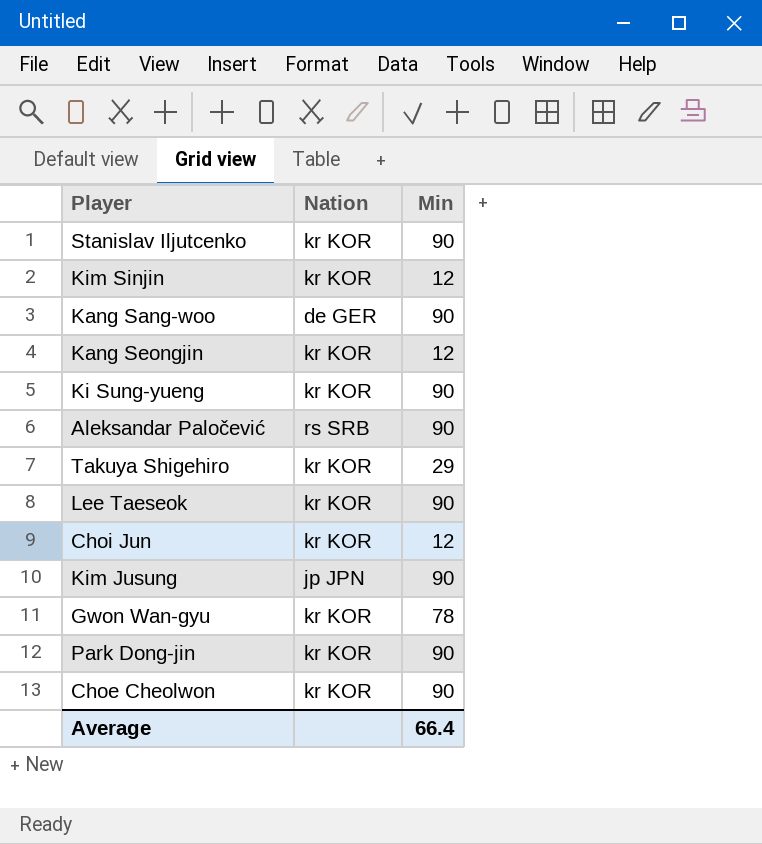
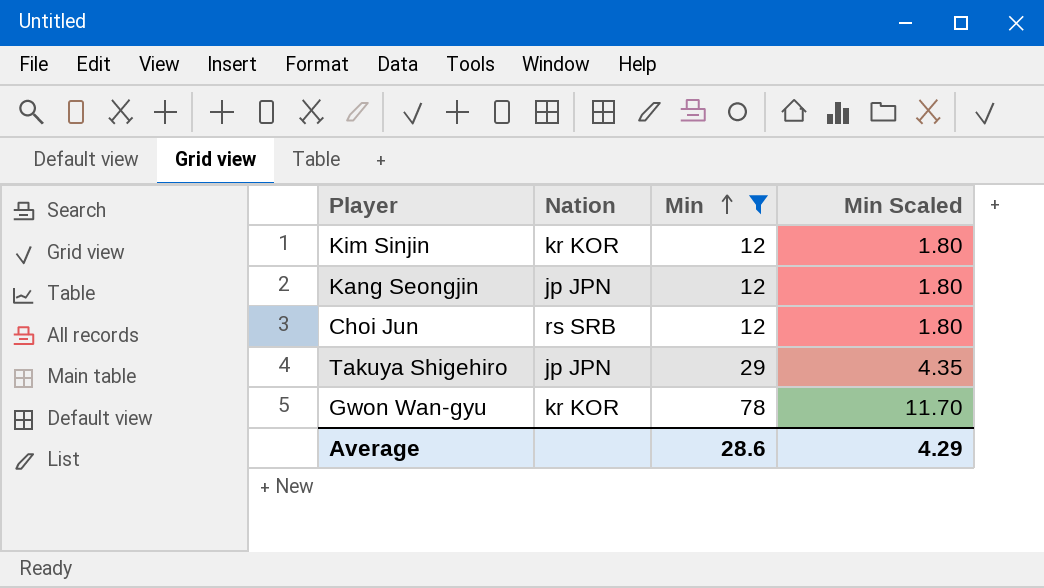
filter: none -> Min != 90
row order: none -> Min ascending
column Min Scaled | formula: none -> [Min] * 0.15
Kang Seongjin | Nation: kr KOR -> jp JPN
Choi Jun | Nation: kr KOR -> rs SRB
Takuya Shigehiro | Nation: kr KOR -> jp JPN
Average | Min: 66.4 -> 28.6

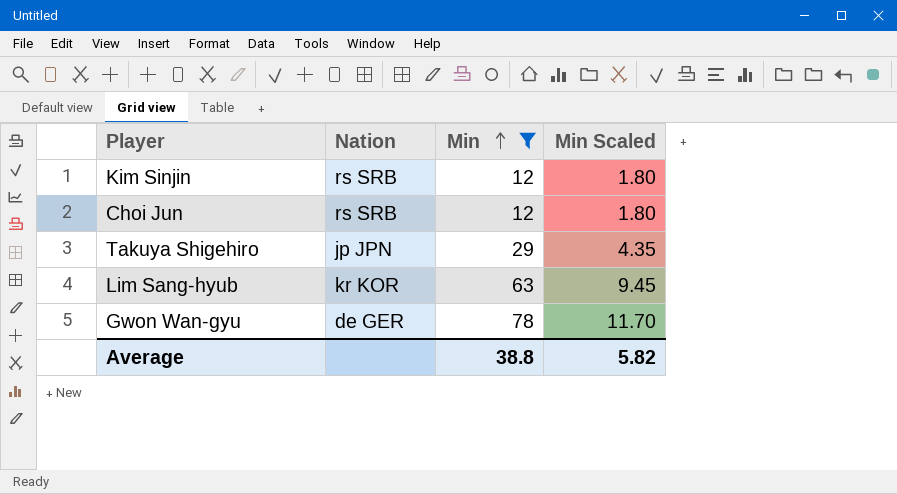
row Kang Seongjin: jp JPN | 12 | 1.80 -> none
Kim Sinjin | Nation: kr KOR -> rs SRB
row Lim Sang-hyub: none -> kr KOR | 63 | 9.45
Gwon Wan-gyu | Nation: kr KOR -> de GER
Average | Min: 28.6 -> 38.8
Average | Min Scaled: 4.29 -> 5.82

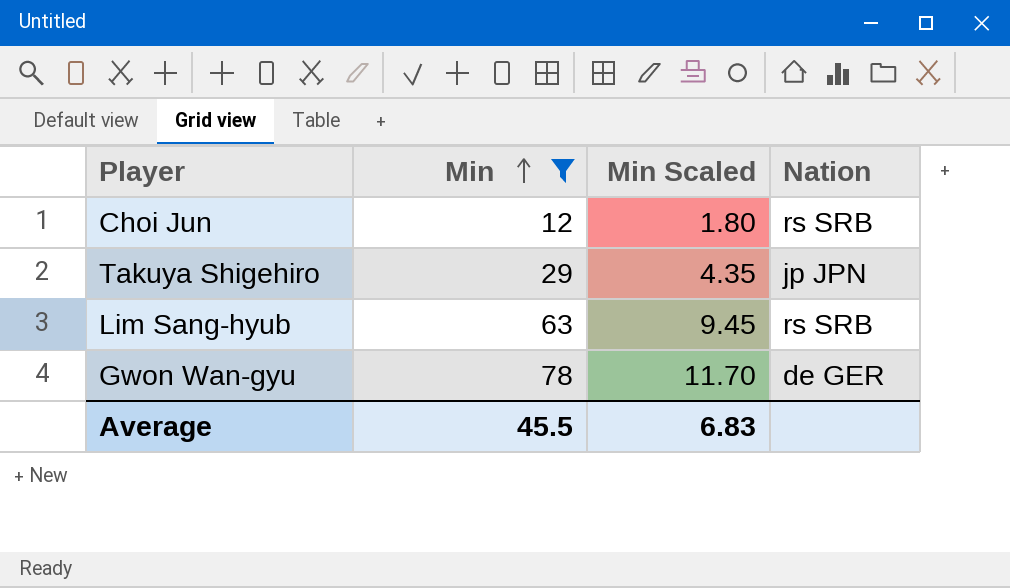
column Nation | position: 2 -> 4
row Kim Sinjin: rs SRB | 12 | 1.80 -> none
Lim Sang-hyub | Nation: kr KOR -> rs SRB
Average | Min: 38.8 -> 45.5
Average | Min Scaled: 5.82 -> 6.83

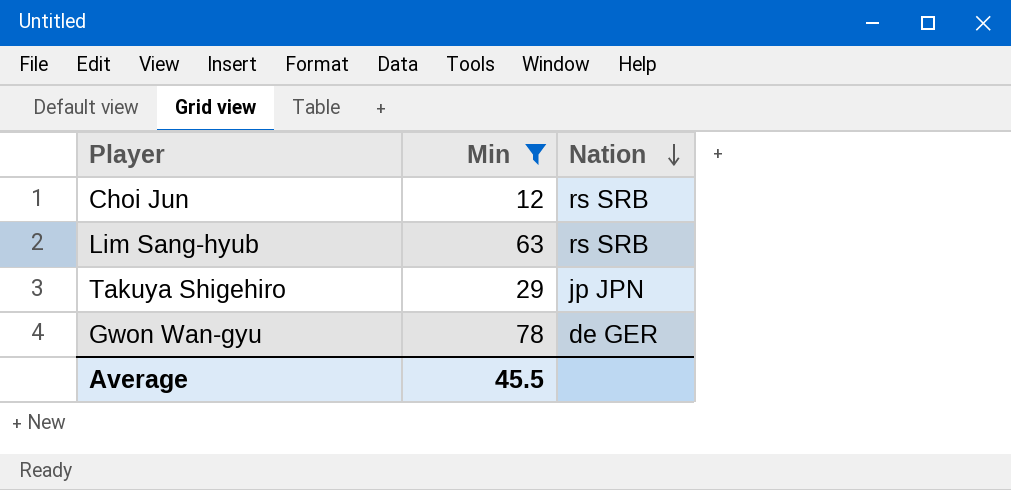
row order: Min ascending -> Nation descending
column Min Scaled | formula: [Min] * 0.15 -> none

